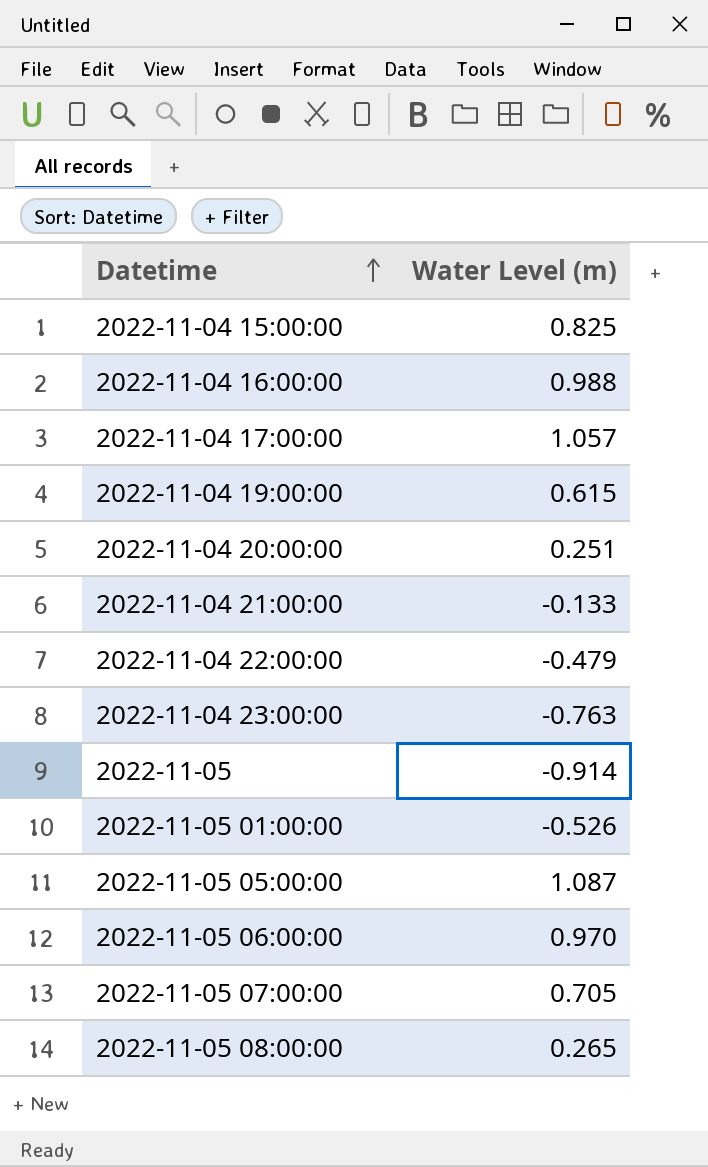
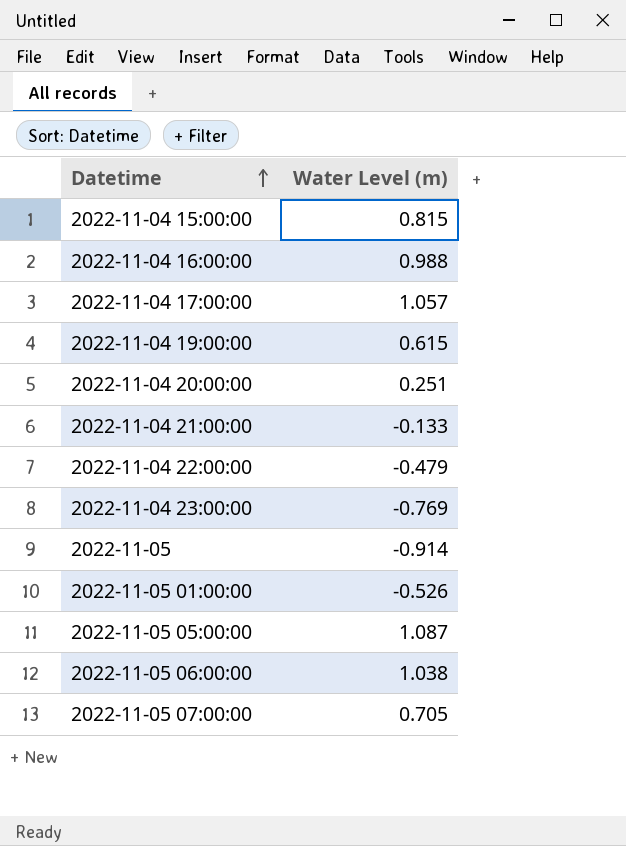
row 2022-11-05 08:00:00: 0.265 -> none
2022-11-04 15:00:00 | Water Level (m): 0.825 -> 0.815
2022-11-04 23:00:00 | Water Level (m): -0.763 -> -0.769
2022-11-05 06:00:00 | Water Level (m): 0.970 -> 1.038

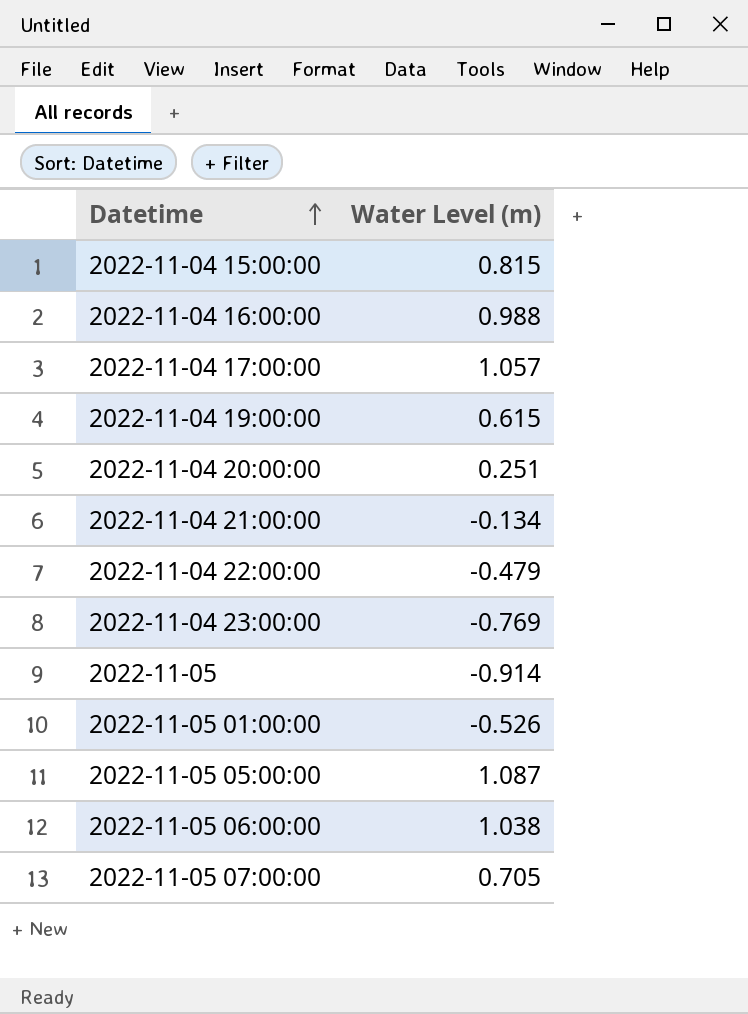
2022-11-04 21:00:00 | Water Level (m): -0.133 -> -0.134

